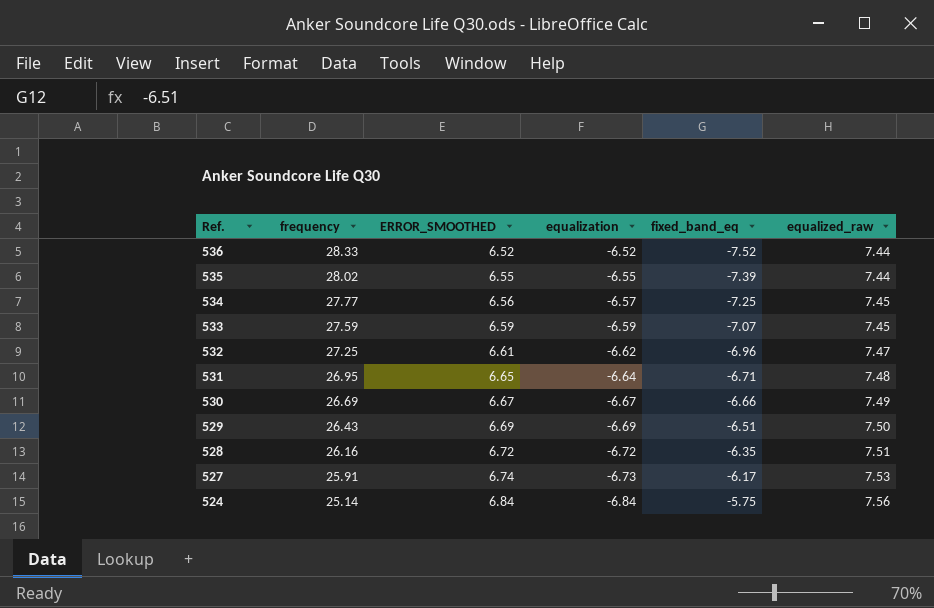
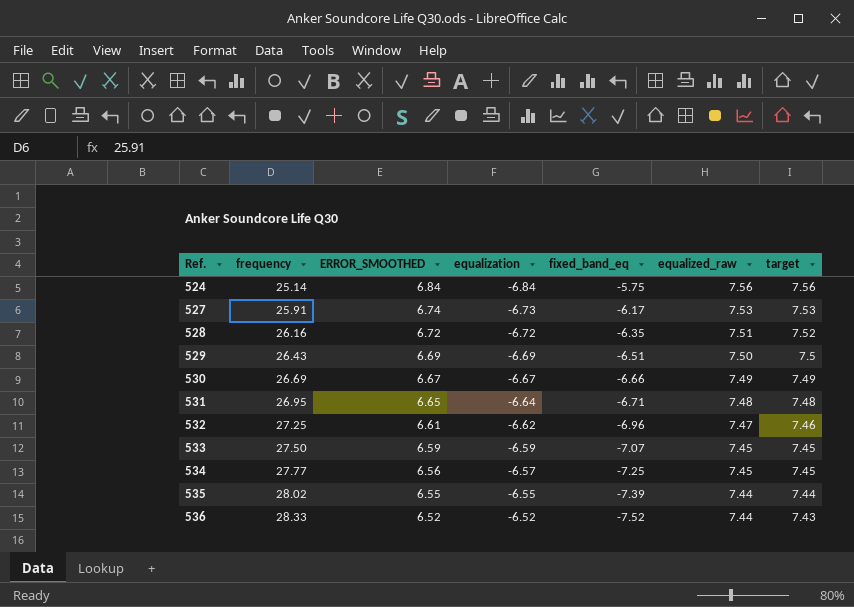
row order: Ref. descending -> Ref. ascending
column target | position: none -> 7
533 | frequency: 27.59 -> 27.50

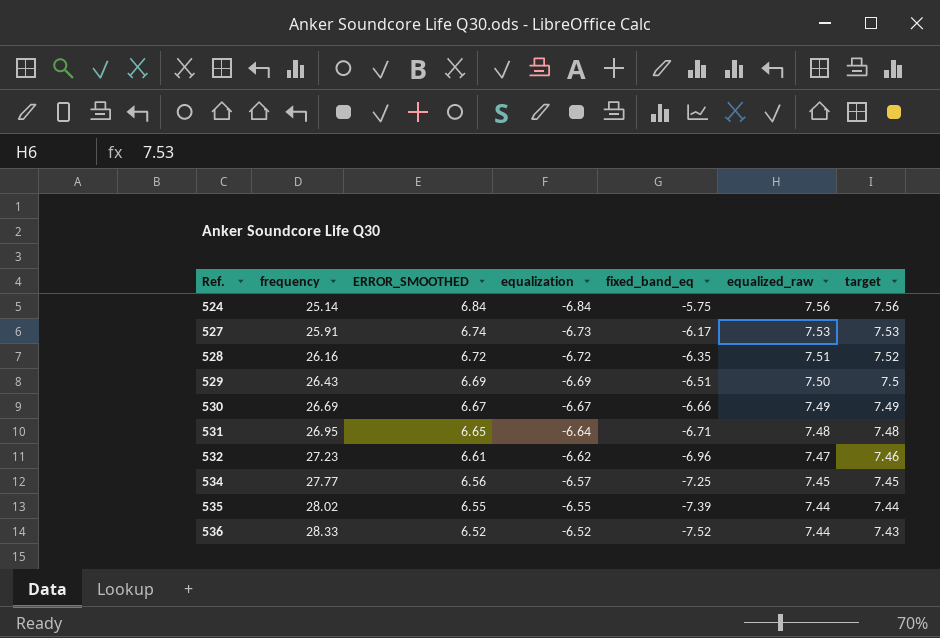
row 533: 27.50 | 6.59 | -6.59 | -7.07 | 7.45 | 7.45 -> none
532 | frequency: 27.25 -> 27.23

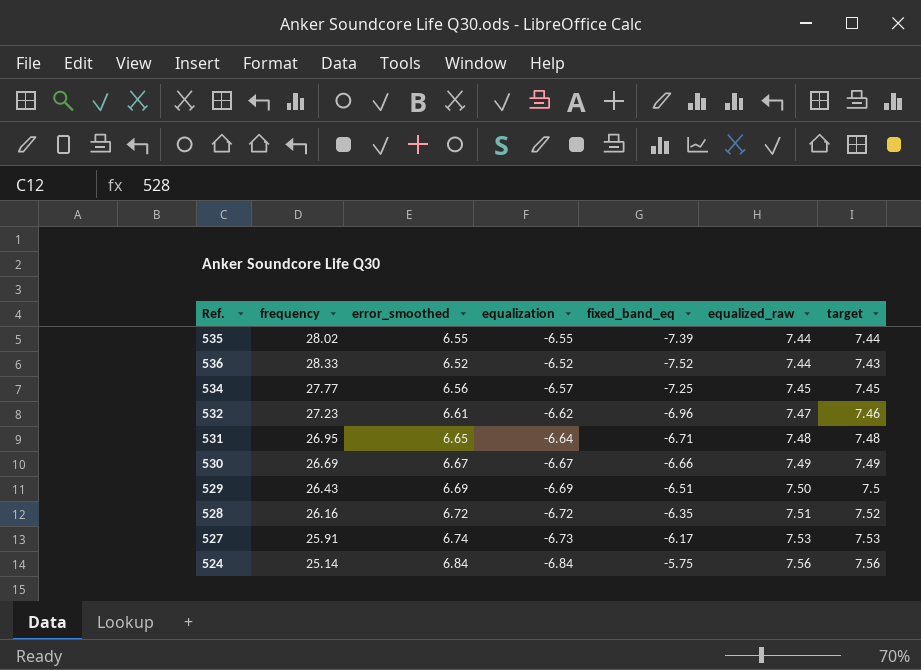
row order: Ref. ascending -> equalized_raw ascending
column name: ERROR_SMOOTHED -> error_smoothed

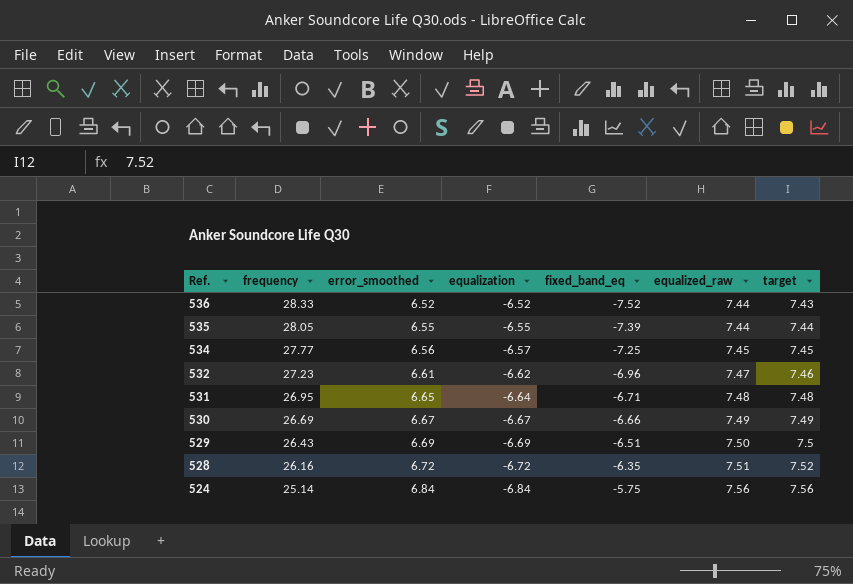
row order: equalized_raw ascending -> Ref. descending
row 527: 25.91 | 6.74 | -6.73 | -6.17 | 7.53 | 7.53 -> none
535 | frequency: 28.02 -> 28.05

